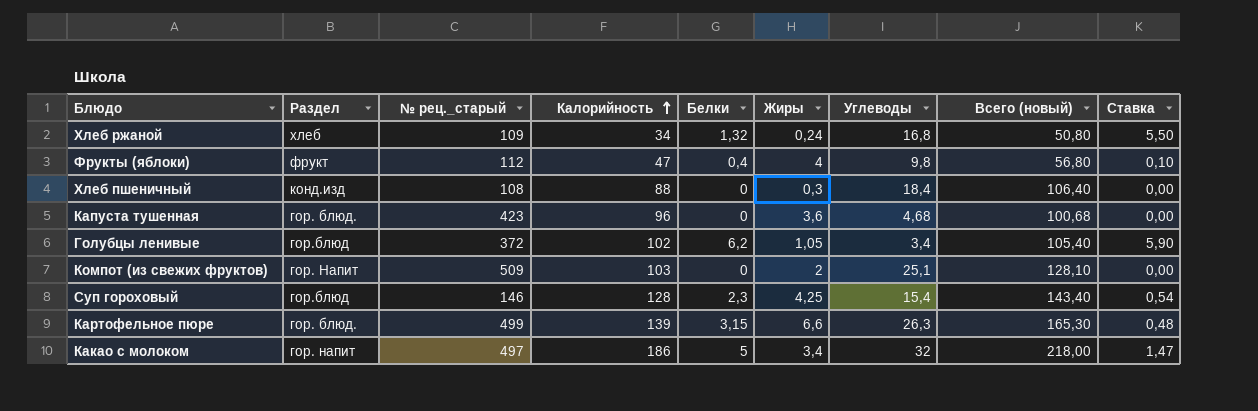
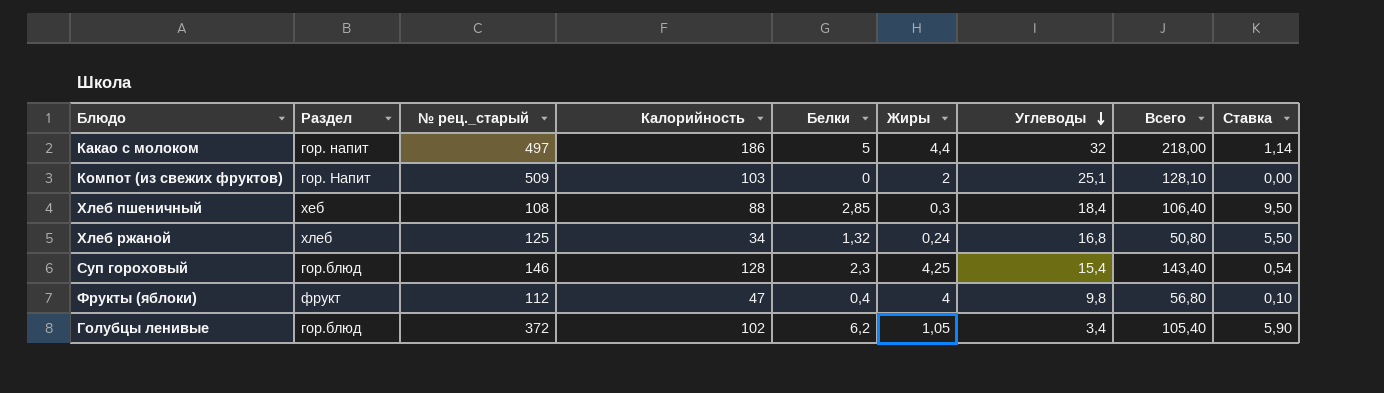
row order: Калорийность ascending -> Углеводы descending
column name: Всего (новый) -> Всего
row Капуста тушенная: гор. блюд. | 423 | 96 | 0 | 3,6 | 4,68 | 100,68 | 0,00 -> none
row Картофельное пюре: гор. блюд. | 499 | 139 | 3,15 | 6,6 | 26,3 | 165,30 | 0,48 -> none
Какао с молоком | Жиры: 3,4 -> 4,4
Какао с молоком | Ставка: 1,47 -> 1,14
Хлеб пшеничный | Раздел: конд.изд -> хеб
Хлеб пшеничный | Белки: 0 -> 2,85
Хлеб пшеничный | Ставка: 0,00 -> 9,50
Хлеб ржаной | № рец._старый: 109 -> 125

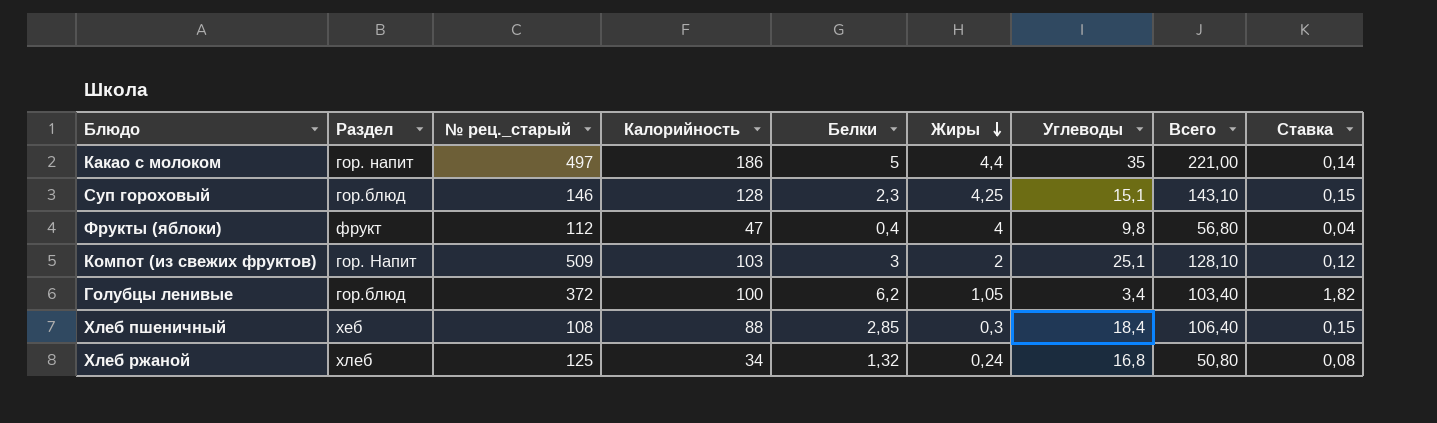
row order: Углеводы descending -> Жиры descending
column Ставка | formula: [Белки] / [Жиры] -> [Белки] / [Углеводы]
Какао с молоком | Углеводы: 32 -> 35
Какао с молоком | Всего: 218,00 -> 221,00
Суп гороховый | Углеводы: 15,4 -> 15,1
Суп гороховый | Всего: 143,40 -> 143,10
Компот (из свежих фруктов) | Белки: 0 -> 3
Голубцы ленивые | Калорийность: 102 -> 100
Голубцы ленивые | Всего: 105,40 -> 103,40

